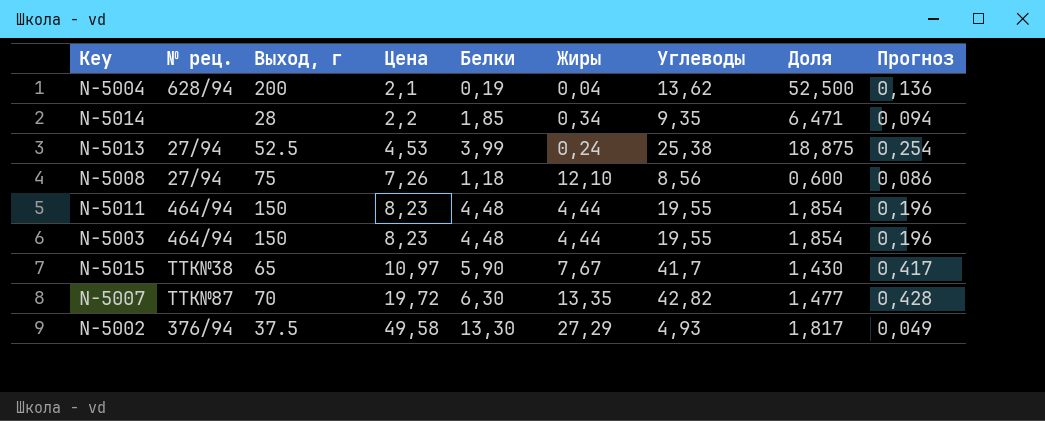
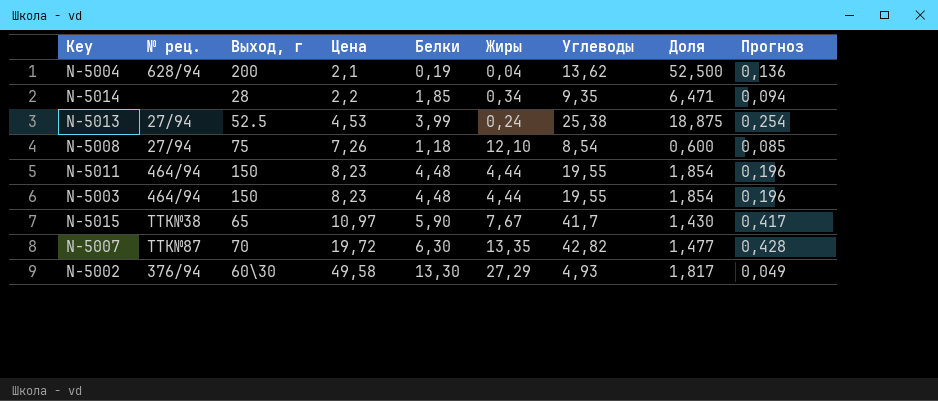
N-5008 | Углеводы: 8,56 -> 8,54
N-5008 | Прогноз: 0,086 -> 0,085
N-5002 | Выход, г: 37.5 -> 60\30

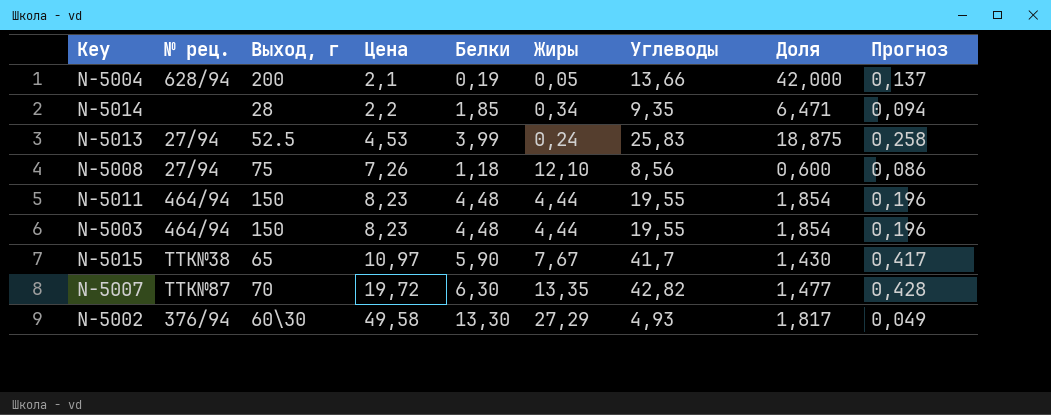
N-5004 | Жиры: 0,04 -> 0,05
N-5004 | Углеводы: 13,62 -> 13,66
N-5004 | Доля: 52,500 -> 42,000
N-5004 | Прогноз: 0,136 -> 0,137
N-5013 | Углеводы: 25,38 -> 25,83
N-5013 | Прогноз: 0,254 -> 0,258
N-5008 | Углеводы: 8,54 -> 8,56
N-5008 | Прогноз: 0,085 -> 0,086

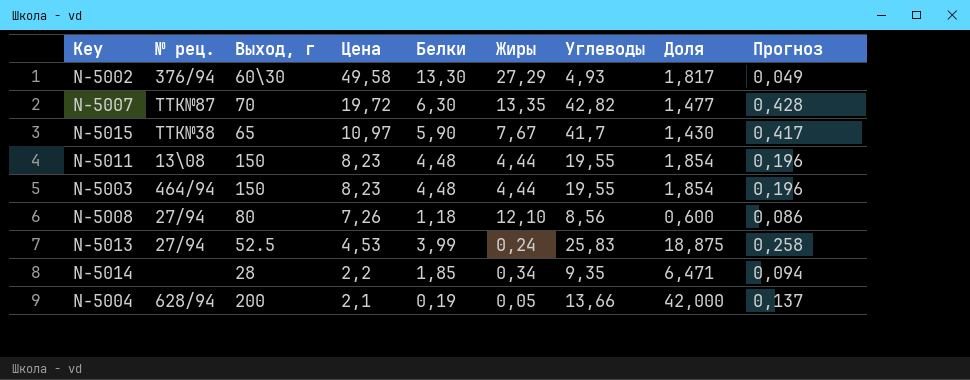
row order: Цена ascending -> Цена descending
N-5011 | № рец.: 464/94 -> 13\08
N-5008 | Выход, г: 75 -> 80

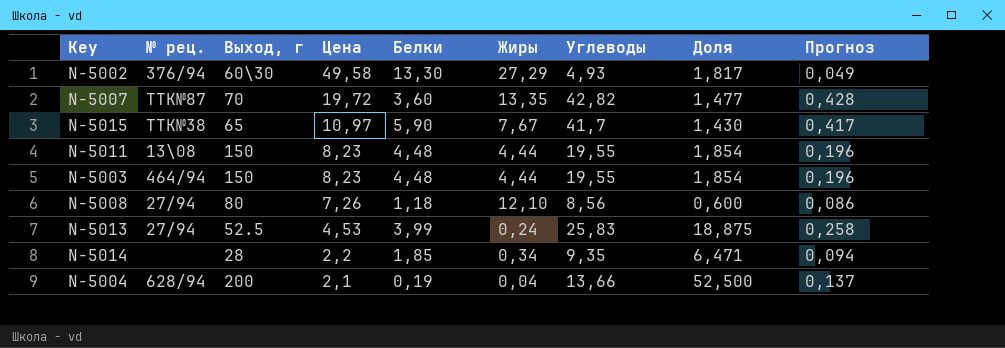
N-5007 | Белки: 6,30 -> 3,60
N-5004 | Жиры: 0,05 -> 0,04
N-5004 | Доля: 42,000 -> 52,500

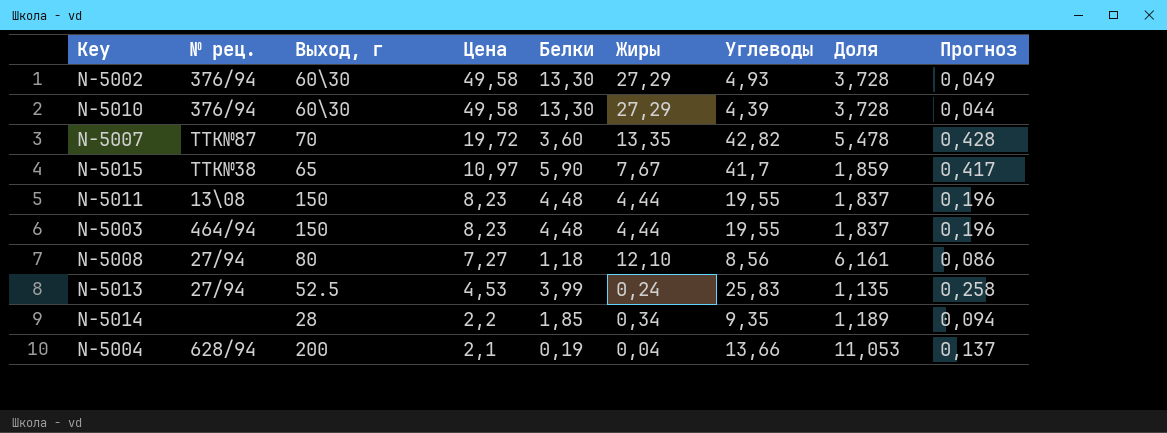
column Доля | formula: [Цена] / [Жиры] -> [Цена] / [Белки]
row N-5010: none -> 376/94 | 60\30 | 49,58 | 13,30 | 27,29 | 4,39 | 3,728 | 0,044
N-5008 | Цена: 7,26 -> 7,27

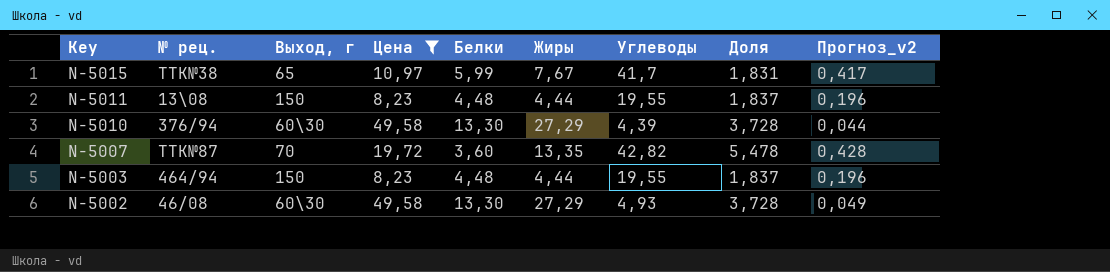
filter: none -> Цена >= 8,23
row order: Цена descending -> Key descending
column name: Прогноз -> Прогноз_v2
N-5015 | Белки: 5,90 -> 5,99
N-5015 | Доля: 1,859 -> 1,831
N-5002 | № рец.: 376/94 -> 46/08

